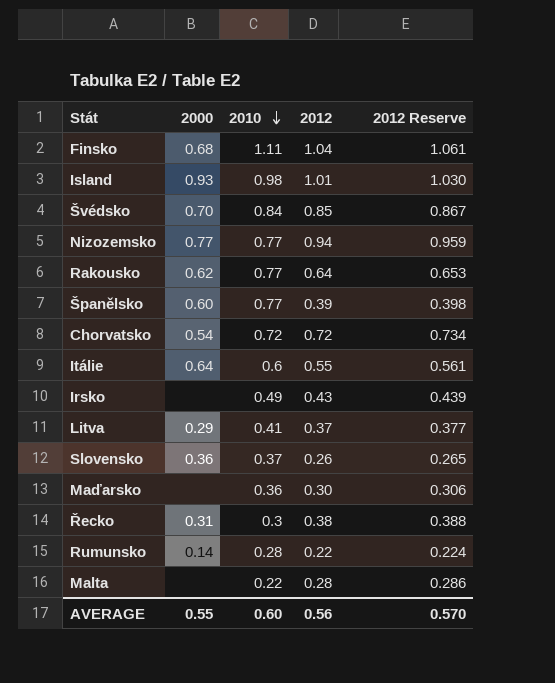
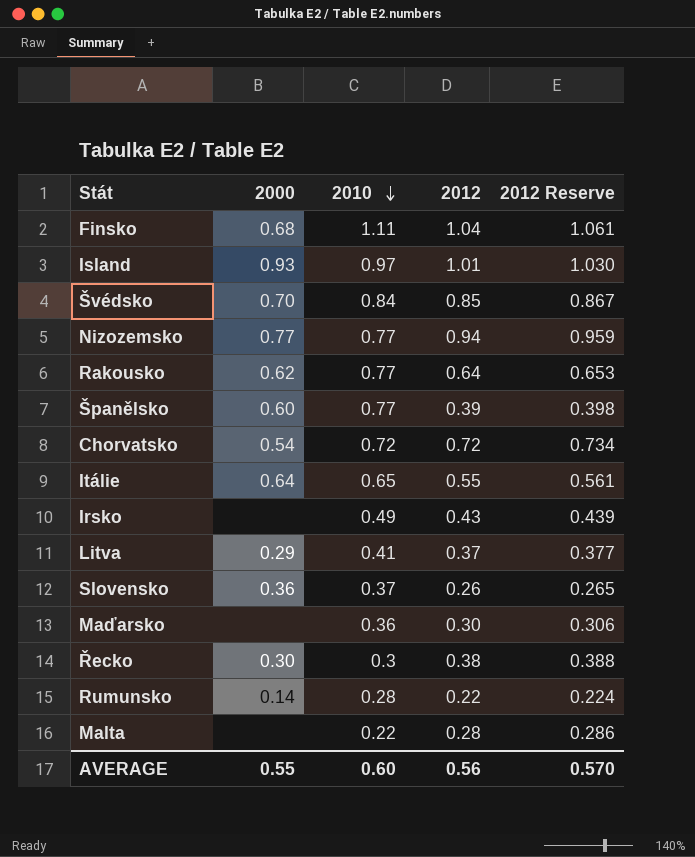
Island | 2010: 0.98 -> 0.97
Itálie | 2010: 0.6 -> 0.65
Řecko | 2000: 0.31 -> 0.30

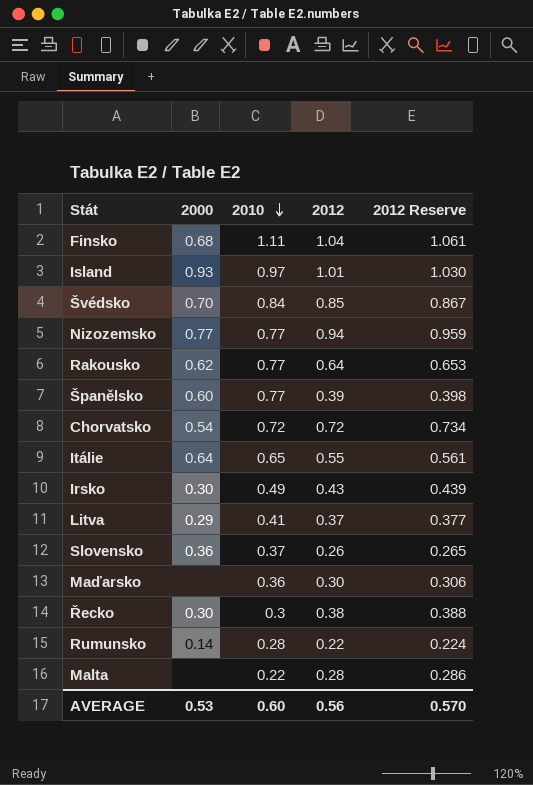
Irsko | 2000: none -> 0.30
AVERAGE | 2000: 0.55 -> 0.53

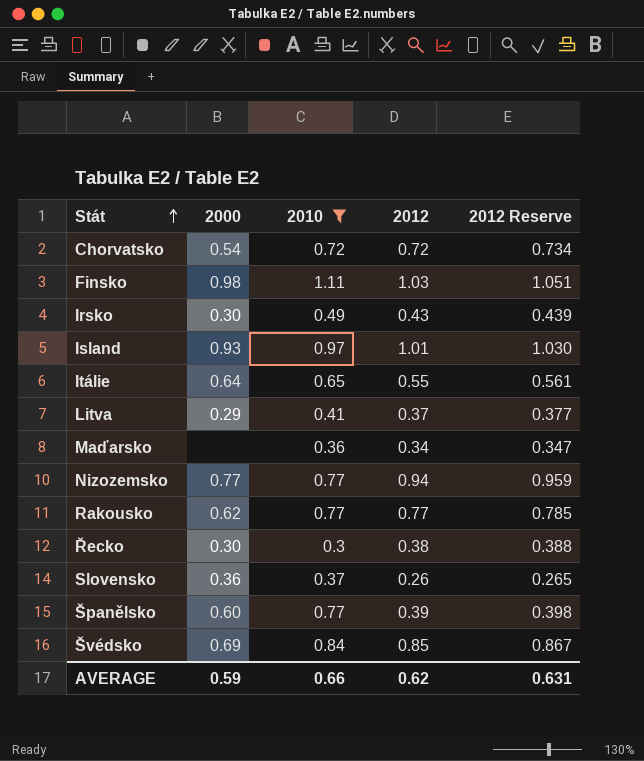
filter: none -> 2010 >= 0.3
row order: 2010 descending -> Stát ascending
Finsko | 2000: 0.68 -> 0.98
Finsko | 2012: 1.04 -> 1.03
Finsko | 2012 Reserve: 1.061 -> 1.051
Maďarsko | 2012: 0.30 -> 0.34
Maďarsko | 2012 Reserve: 0.306 -> 0.347
Rakousko | 2012: 0.64 -> 0.77
Rakousko | 2012 Reserve: 0.653 -> 0.785
Švédsko | 2000: 0.70 -> 0.69
AVERAGE | 2000: 0.53 -> 0.59
AVERAGE | 2010: 0.60 -> 0.66
AVERAGE | 2012: 0.56 -> 0.62
AVERAGE | 2012 Reserve: 0.570 -> 0.631

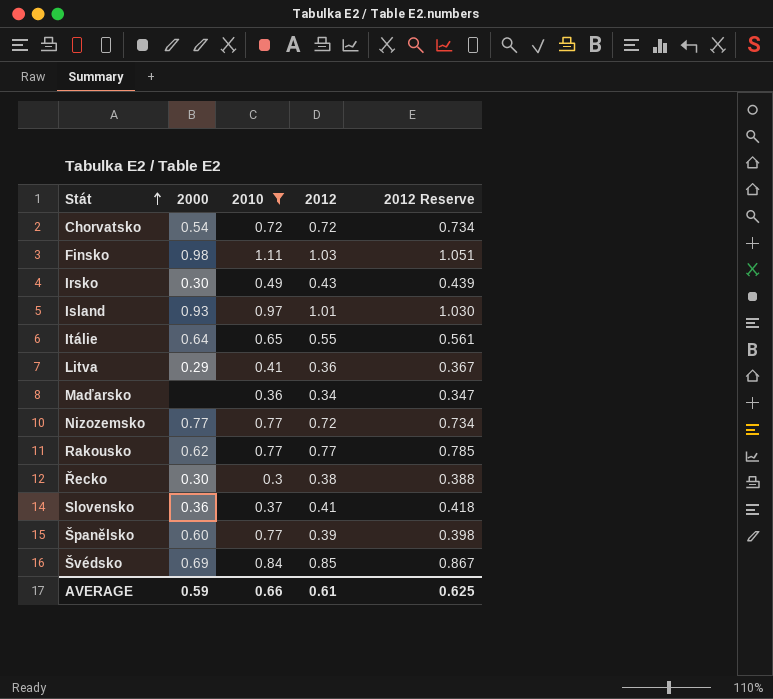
Litva | 2012: 0.37 -> 0.36
Litva | 2012 Reserve: 0.377 -> 0.367
Nizozemsko | 2012: 0.94 -> 0.72
Nizozemsko | 2012 Reserve: 0.959 -> 0.734
Slovensko | 2012: 0.26 -> 0.41
Slovensko | 2012 Reserve: 0.265 -> 0.418
AVERAGE | 2012: 0.62 -> 0.61
AVERAGE | 2012 Reserve: 0.631 -> 0.625

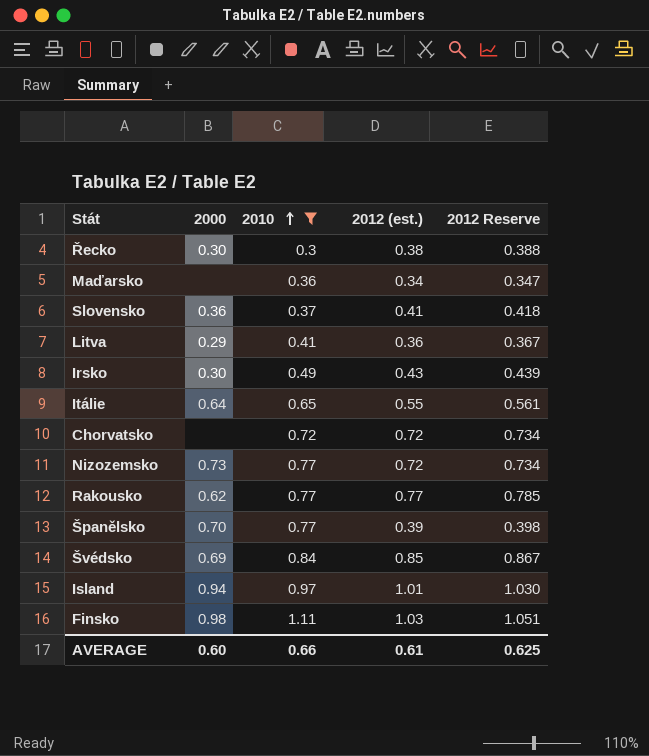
row order: Stát ascending -> 2010 ascending
column name: 2012 -> 2012 (est.)
Chorvatsko | 2000: 0.54 -> none
Nizozemsko | 2000: 0.77 -> 0.73
Španělsko | 2000: 0.60 -> 0.70
Island | 2000: 0.93 -> 0.94
AVERAGE | 2000: 0.59 -> 0.60

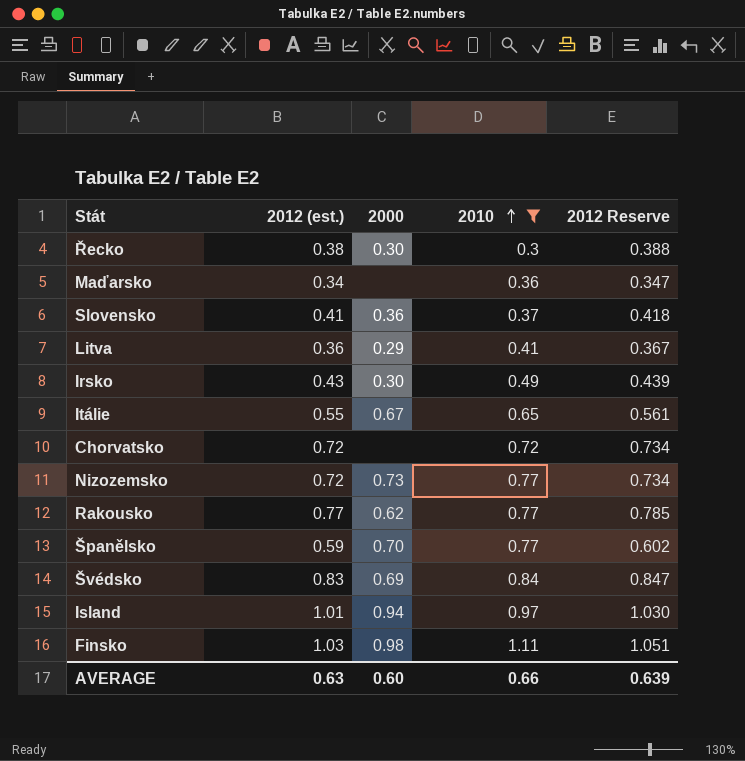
column 2012 (est.) | position: 4 -> 2
Itálie | 2000: 0.64 -> 0.67
Španělsko | 2012 (est.): 0.39 -> 0.59
Španělsko | 2012 Reserve: 0.398 -> 0.602
Švédsko | 2012 (est.): 0.85 -> 0.83
Švédsko | 2012 Reserve: 0.867 -> 0.847
AVERAGE | 2012 (est.): 0.61 -> 0.63
AVERAGE | 2012 Reserve: 0.625 -> 0.639

